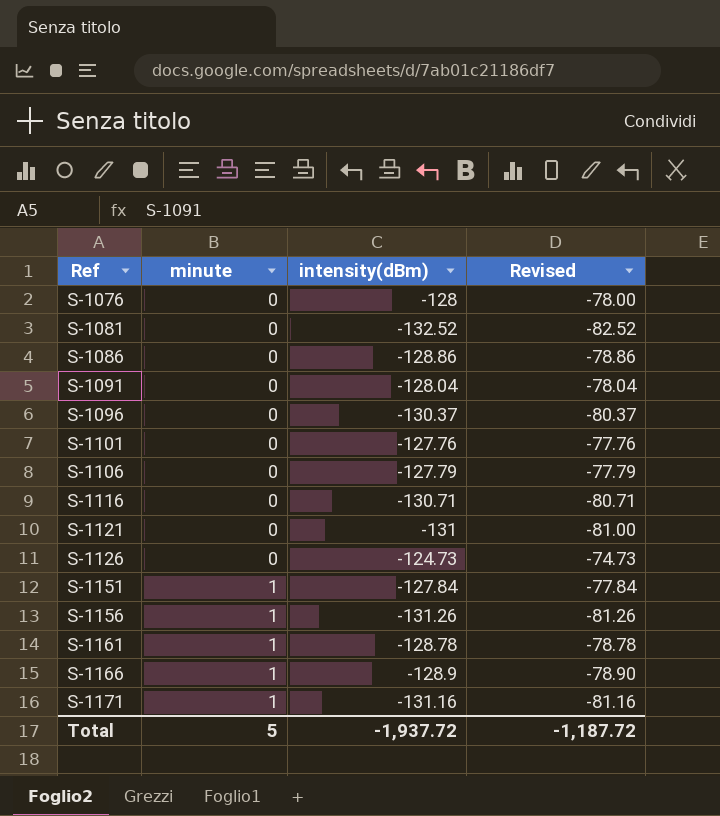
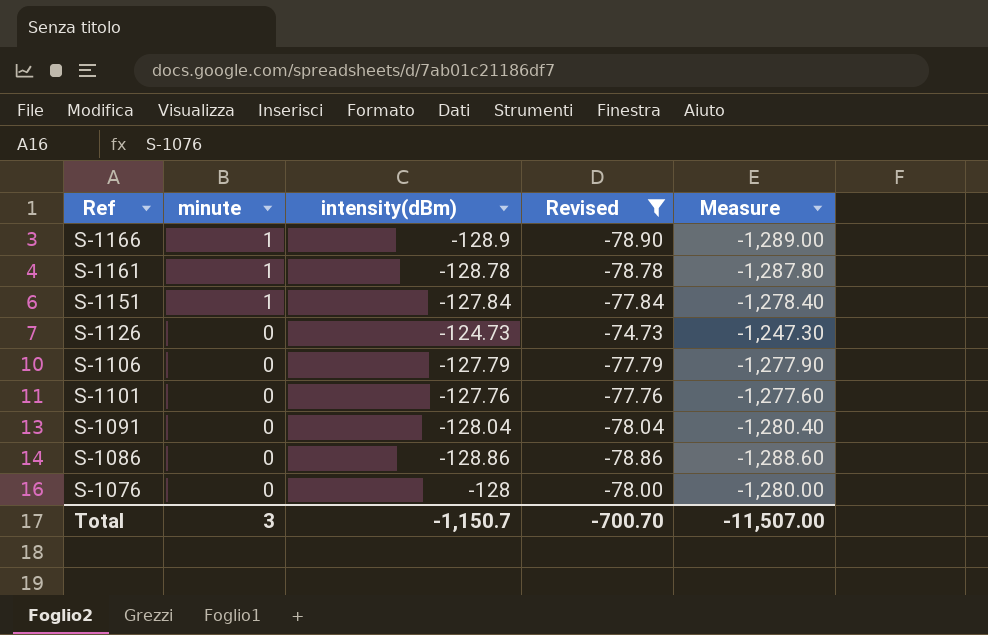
filter: none -> Revised >= -78.90
row order: Ref ascending -> Ref descending
column Measure | formula: none -> [intensity(dBm)] * 10
Total | minute: 5 -> 3
Total | intensity(dBm): -1,937.72 -> -1,150.7
Total | Revised: -1,187.72 -> -700.70

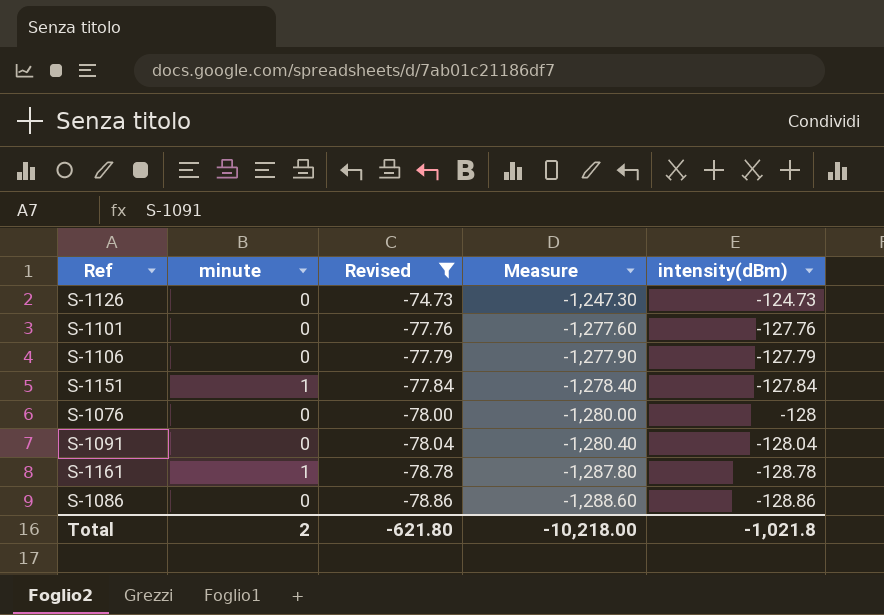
row order: Ref descending -> Revised descending
column intensity(dBm) | position: 3 -> 5
row S-1166: 1 | -128.9 | -78.90 | -1,289.00 -> none
Total | minute: 3 -> 2
Total | Revised: -700.70 -> -621.80
Total | Measure: -11,507.00 -> -10,218.00
Total | intensity(dBm): -1,150.7 -> -1,021.8

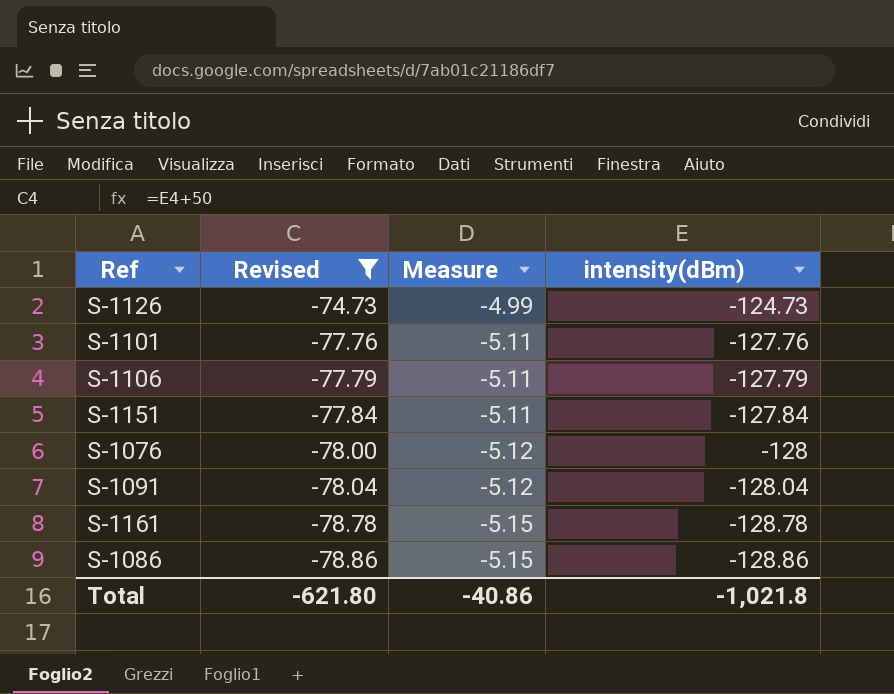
column minute | position: 2 -> none
column Measure | formula: [intensity(dBm)] * 10 -> [intensity(dBm)] * 0.04
Total | Measure: -10,218.00 -> -40.86

